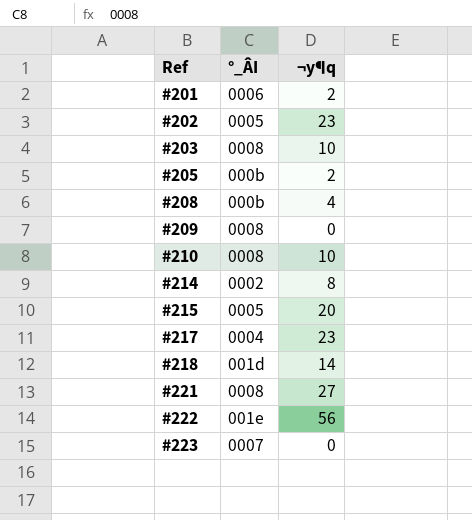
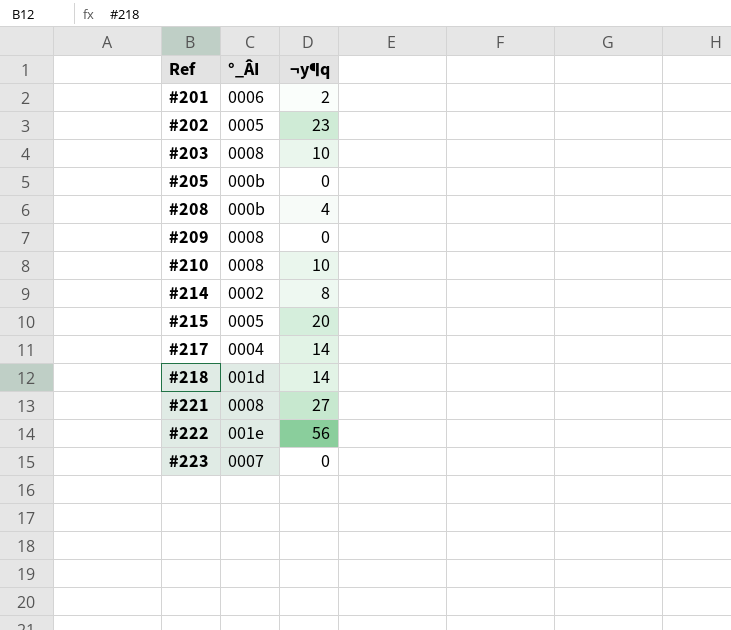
#205 | ¬y¶q: 2 -> 0
#217 | ¬y¶q: 23 -> 14

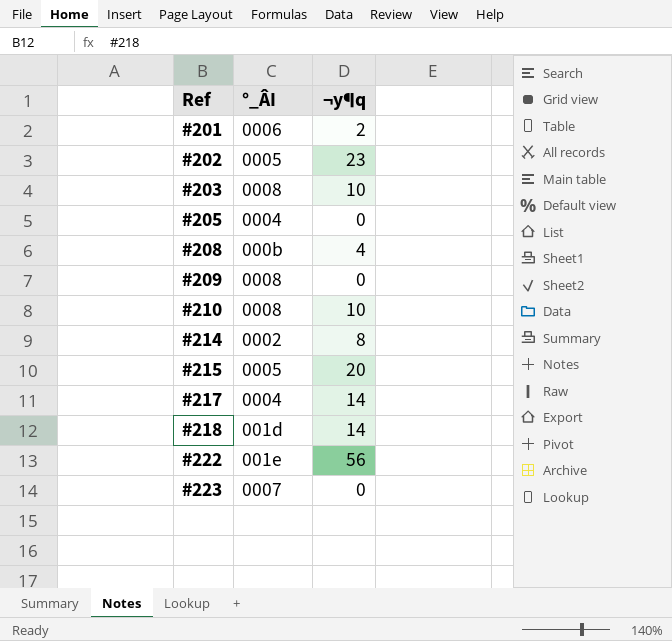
row #221: 0008 | 27 -> none
#205 | °_ÂI: 000b -> 0004

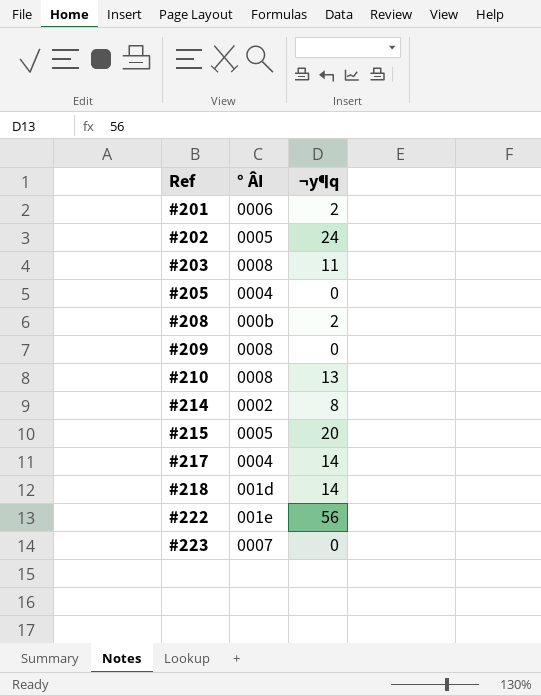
column name: °_ÂI -> ° ÂI
#202 | ¬y¶q: 23 -> 24
#203 | ¬y¶q: 10 -> 11
#208 | ¬y¶q: 4 -> 2
#210 | ¬y¶q: 10 -> 13

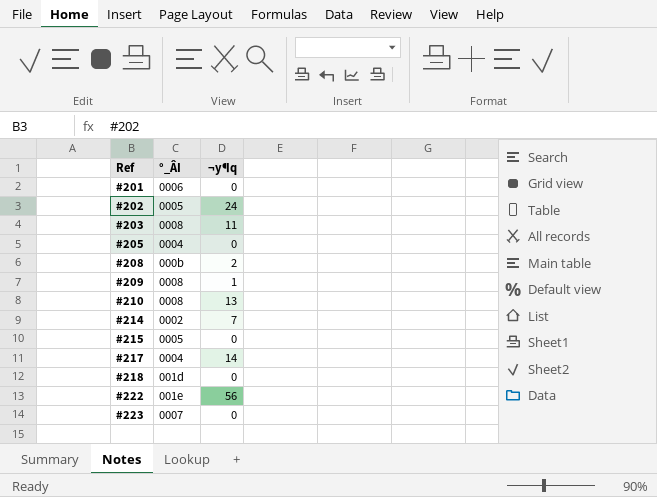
column name: ° ÂI -> °_ÂI
#201 | ¬y¶q: 2 -> 0
#209 | ¬y¶q: 0 -> 1
#214 | ¬y¶q: 8 -> 7
#215 | ¬y¶q: 20 -> 0
#218 | ¬y¶q: 14 -> 0

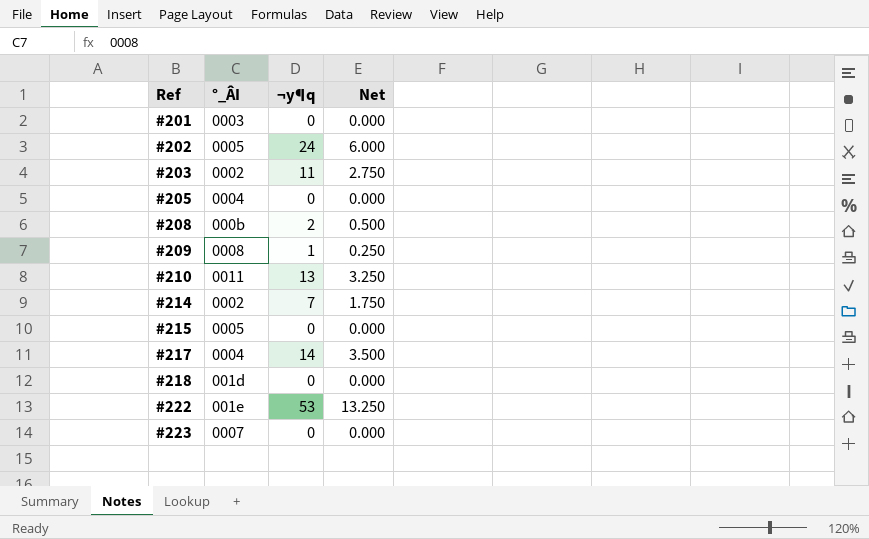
column Net | formula: none -> [¬y¶q] * 0.25
#201 | °_ÂI: 0006 -> 0003
#203 | °_ÂI: 0008 -> 0002
#210 | °_ÂI: 0008 -> 0011
#222 | ¬y¶q: 56 -> 53

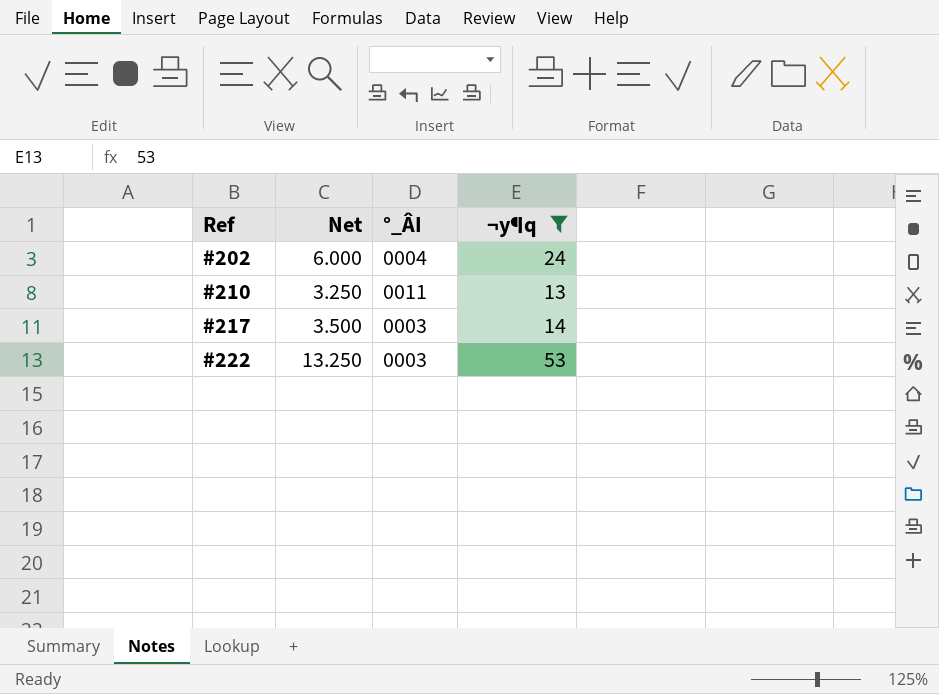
filter: none -> ¬y¶q >= 13
column Net | position: 4 -> 2
#202 | °_ÂI: 0005 -> 0004
#217 | °_ÂI: 0004 -> 0003
#222 | °_ÂI: 001e -> 0003

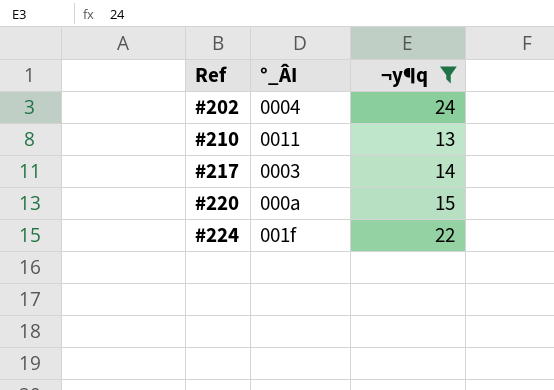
column Net | formula: [¬y¶q] * 0.25 -> none
row #222: 13.250 | 0003 | 53 -> none
row #220: none -> 000a | 15
row #224: none -> 001f | 22

